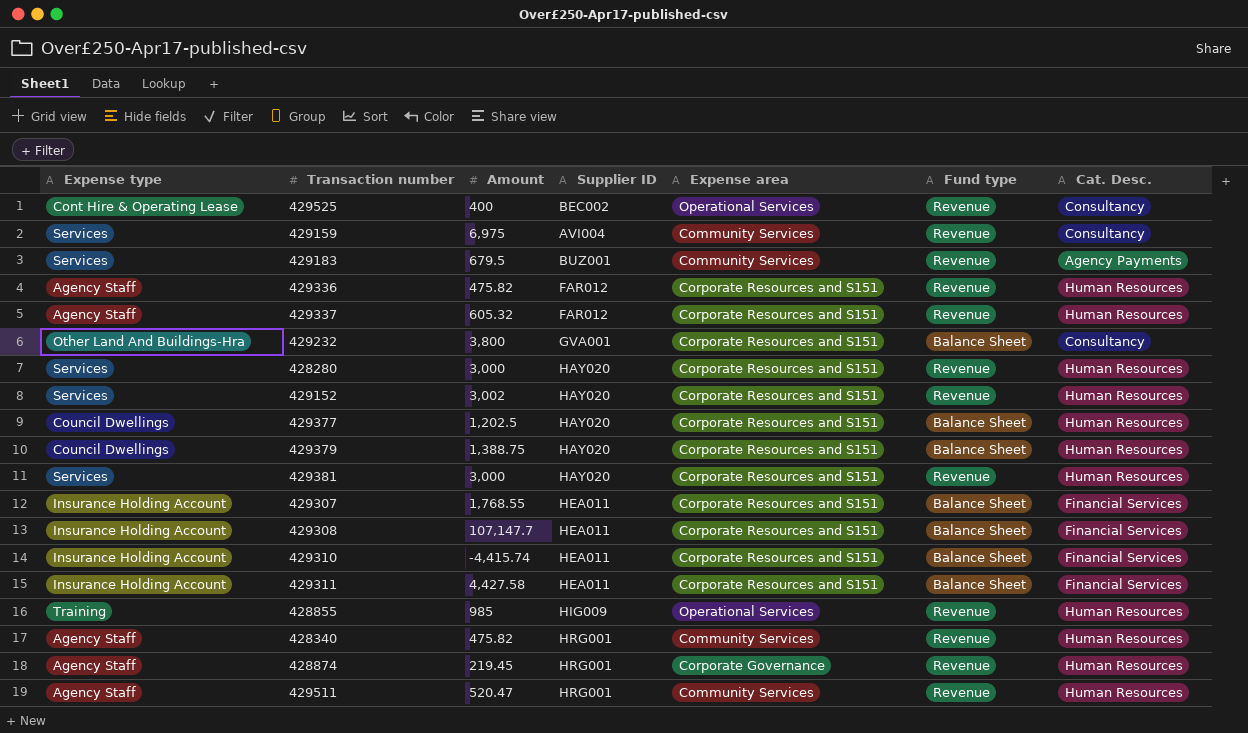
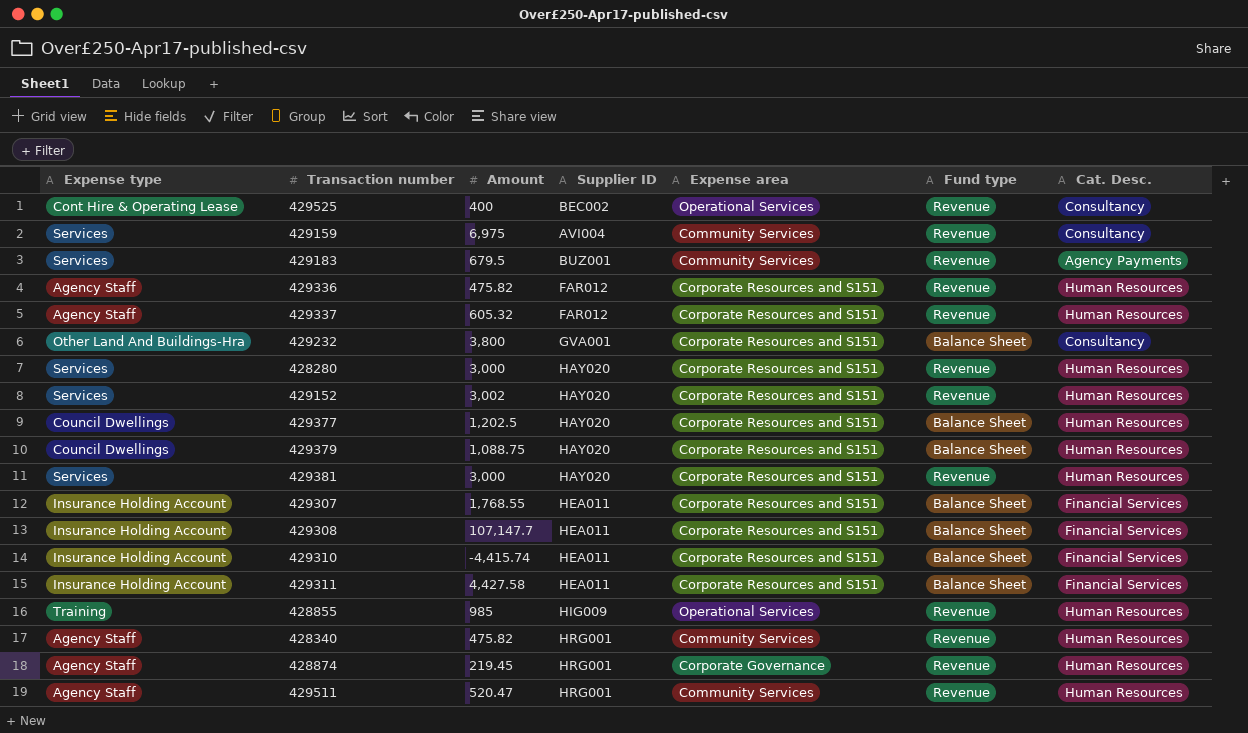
429379 | Amount: 1,388.75 -> 1,088.75

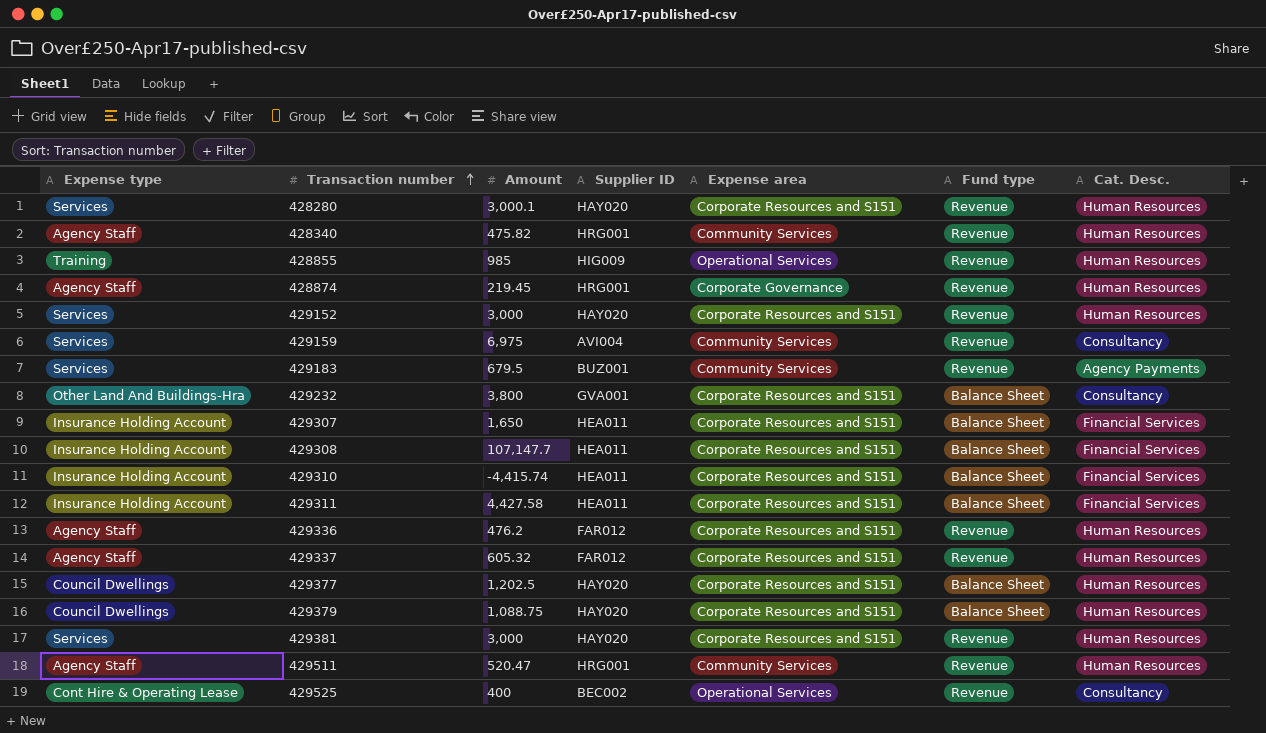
row order: none -> Transaction number ascending
428280 | Amount: 3,000 -> 3,000.1
429152 | Amount: 3,002 -> 3,000
429307 | Amount: 1,768.55 -> 1,650
429336 | Amount: 475.82 -> 476.2

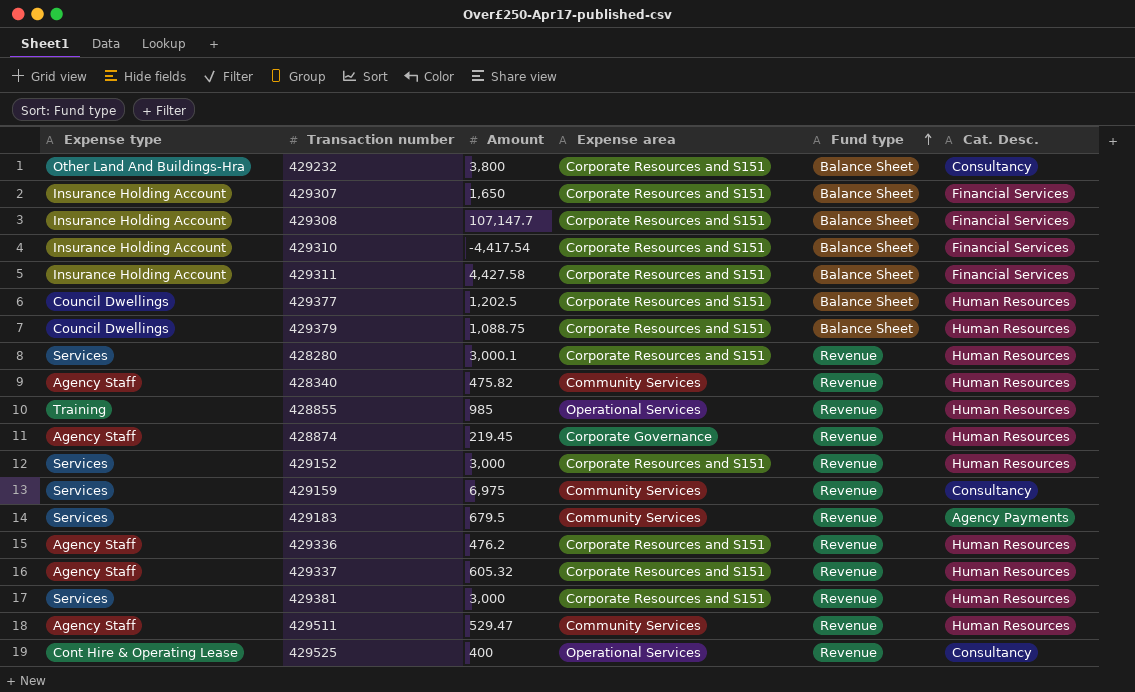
row order: Transaction number ascending -> Fund type ascending
column Supplier ID | position: 4 -> none
429310 | Amount: -4,415.74 -> -4,417.54
429511 | Amount: 520.47 -> 529.47

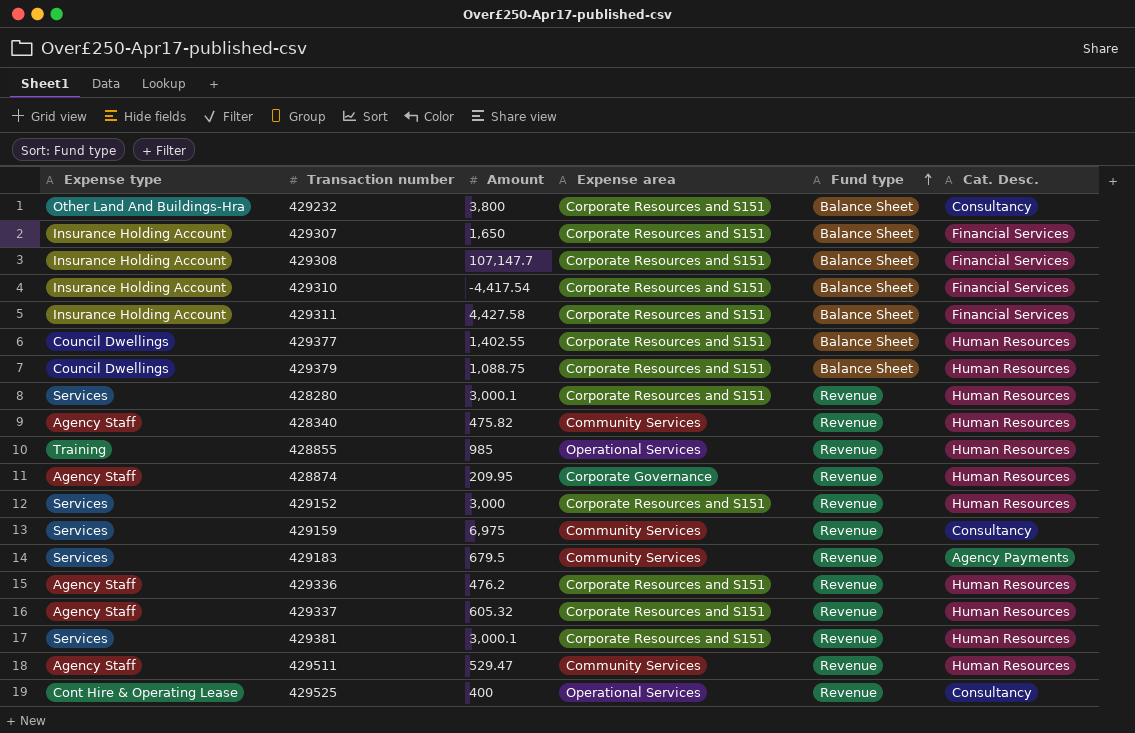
429377 | Amount: 1,202.5 -> 1,402.55
428874 | Amount: 219.45 -> 209.95
429381 | Amount: 3,000 -> 3,000.1

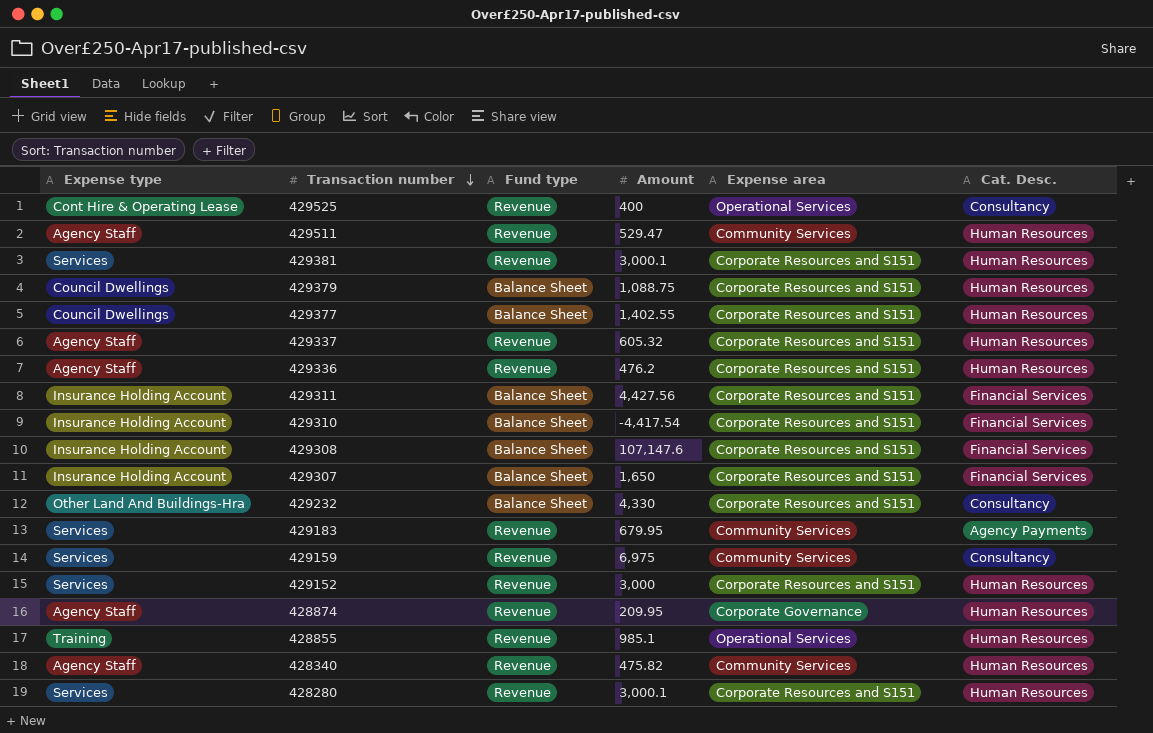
row order: Fund type ascending -> Transaction number descending
column Fund type | position: 5 -> 3
429311 | Amount: 4,427.58 -> 4,427.56
429308 | Amount: 107,147.7 -> 107,147.6
429232 | Amount: 3,800 -> 4,330
429183 | Amount: 679.5 -> 679.95
428855 | Amount: 985 -> 985.1

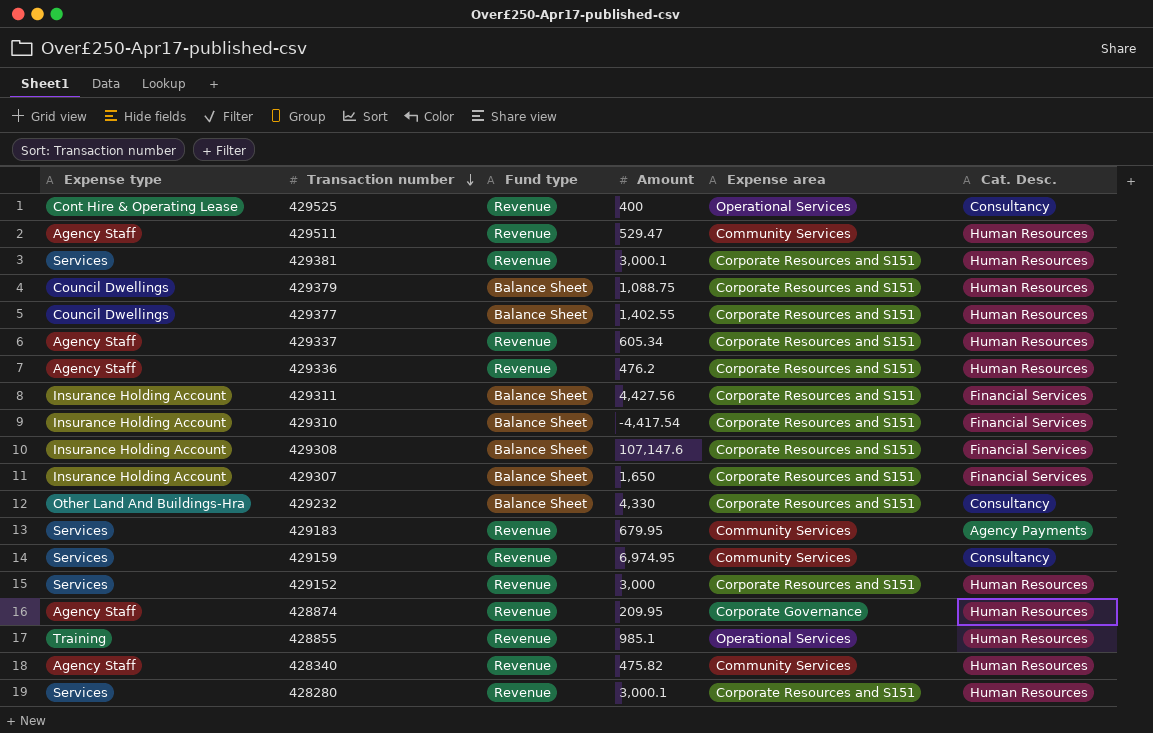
429337 | Amount: 605.32 -> 605.34
429159 | Amount: 6,975 -> 6,974.95

